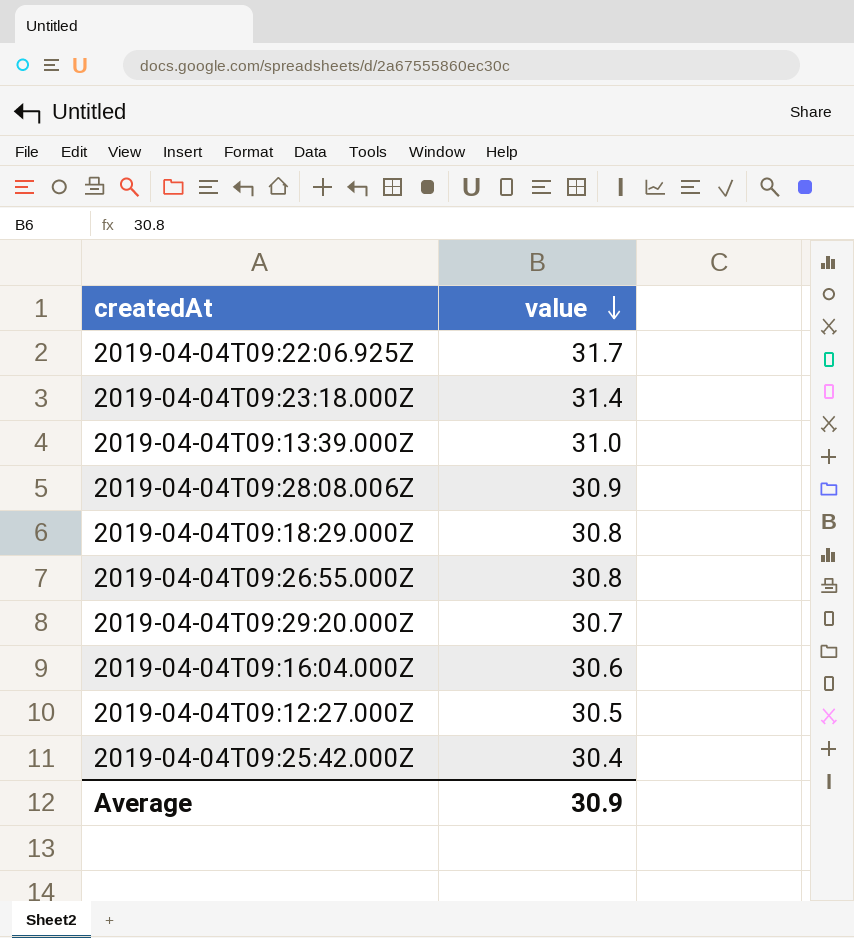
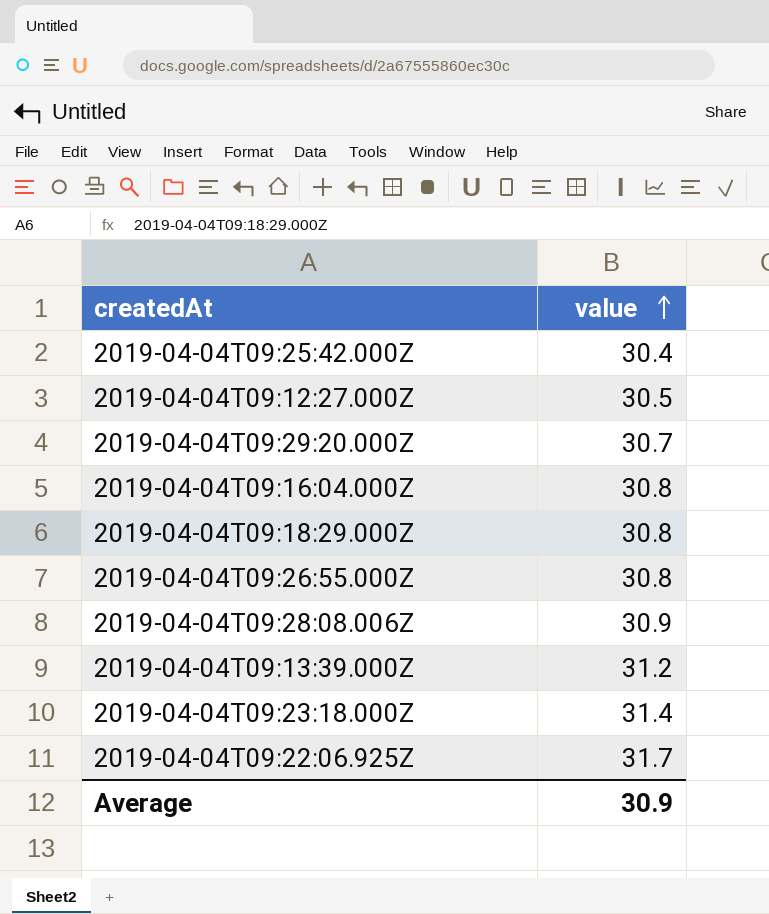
row order: value descending -> value ascending
2019-04-04T09:16:04.000Z | value: 30.6 -> 30.8
2019-04-04T09:13:39.000Z | value: 31.0 -> 31.2

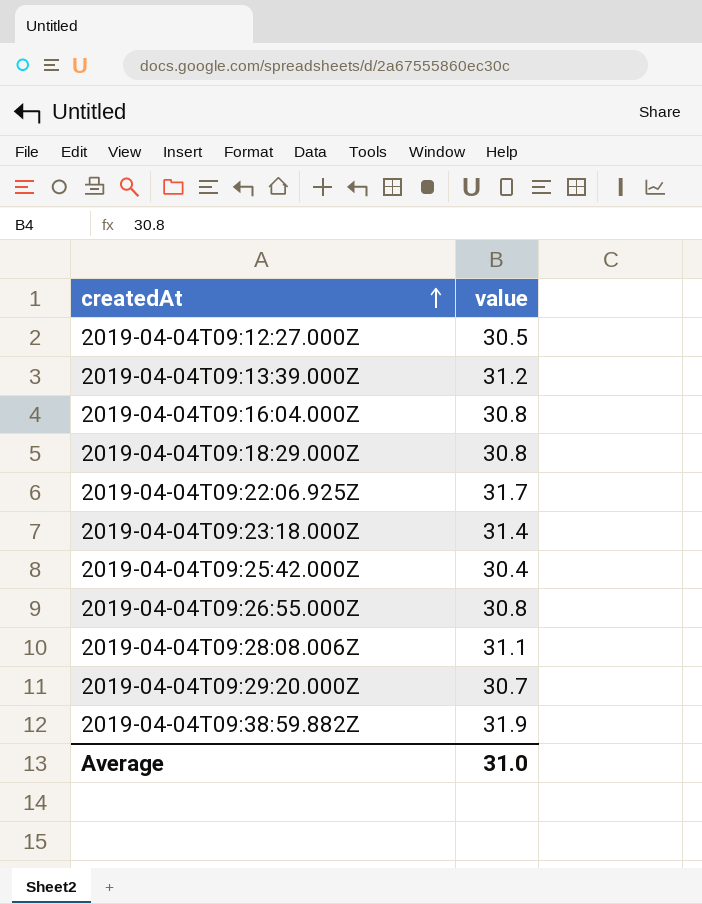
row order: value ascending -> createdAt ascending
2019-04-04T09:28:08.006Z | value: 30.9 -> 31.1
row 2019-04-04T09:38:59.882Z: none -> 31.9
Average | value: 30.9 -> 31.0

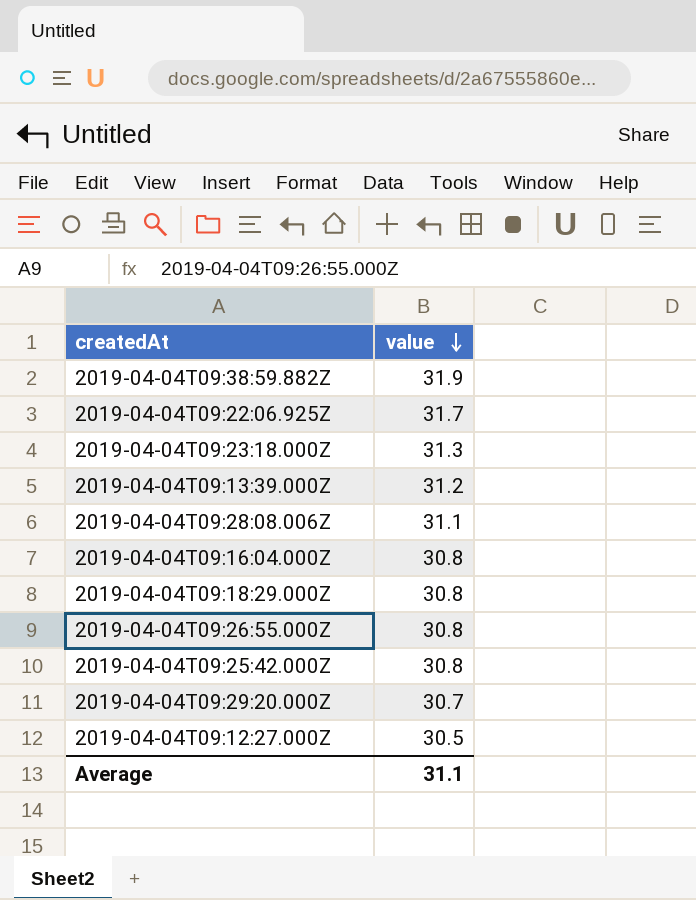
row order: createdAt ascending -> value descending
2019-04-04T09:23:18.000Z | value: 31.4 -> 31.3
2019-04-04T09:25:42.000Z | value: 30.4 -> 30.8
Average | value: 31.0 -> 31.1

